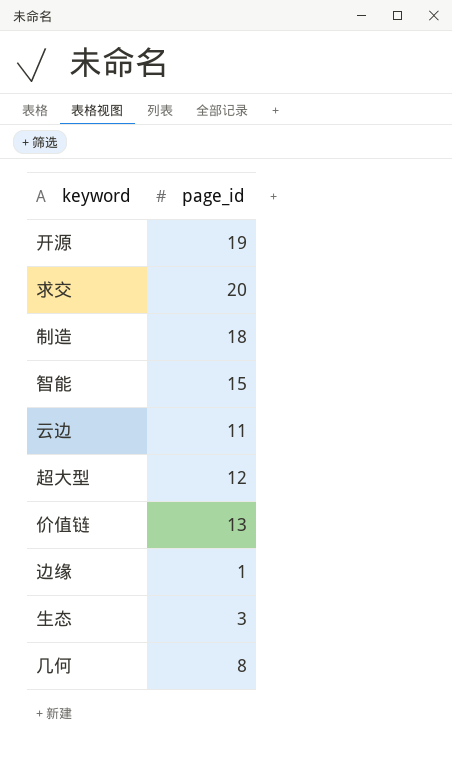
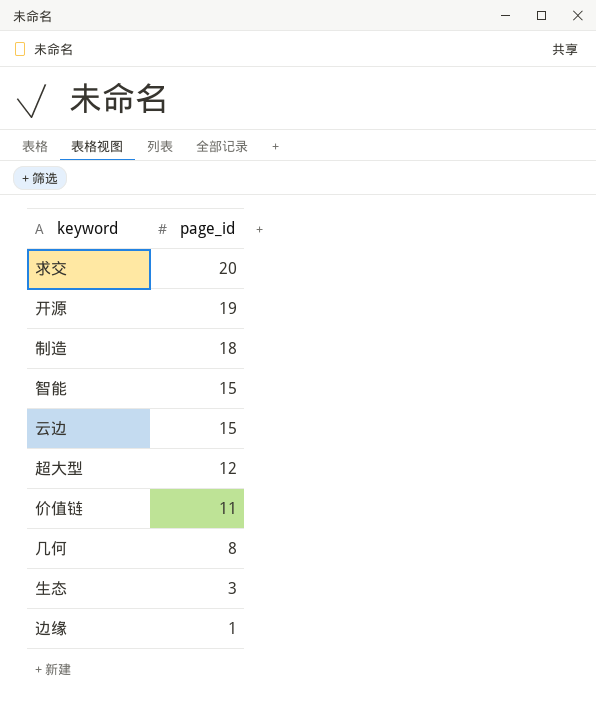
row order: none -> page_id descending
云边 | page_id: 11 -> 15
价值链 | page_id: 13 -> 11

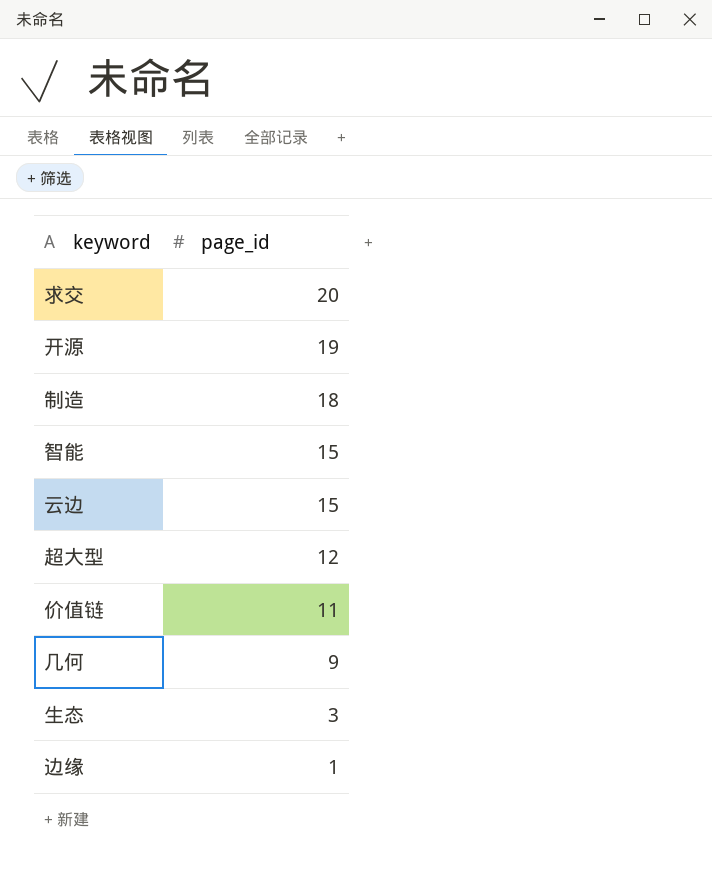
几何 | page_id: 8 -> 9

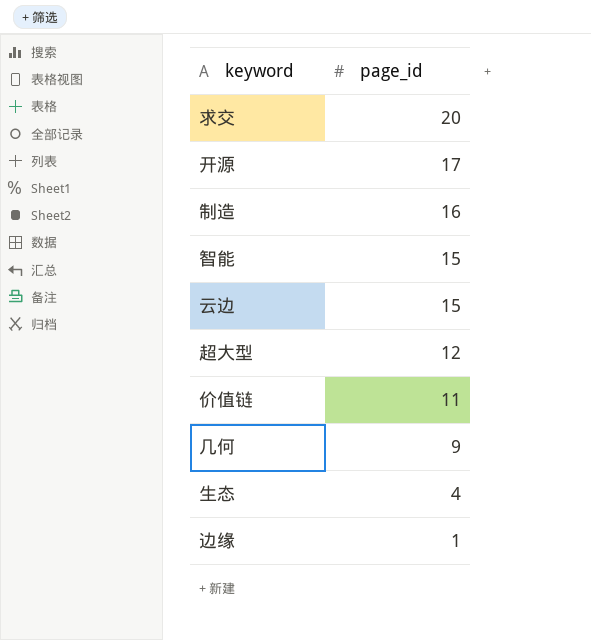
开源 | page_id: 19 -> 17
制造 | page_id: 18 -> 16
生态 | page_id: 3 -> 4

